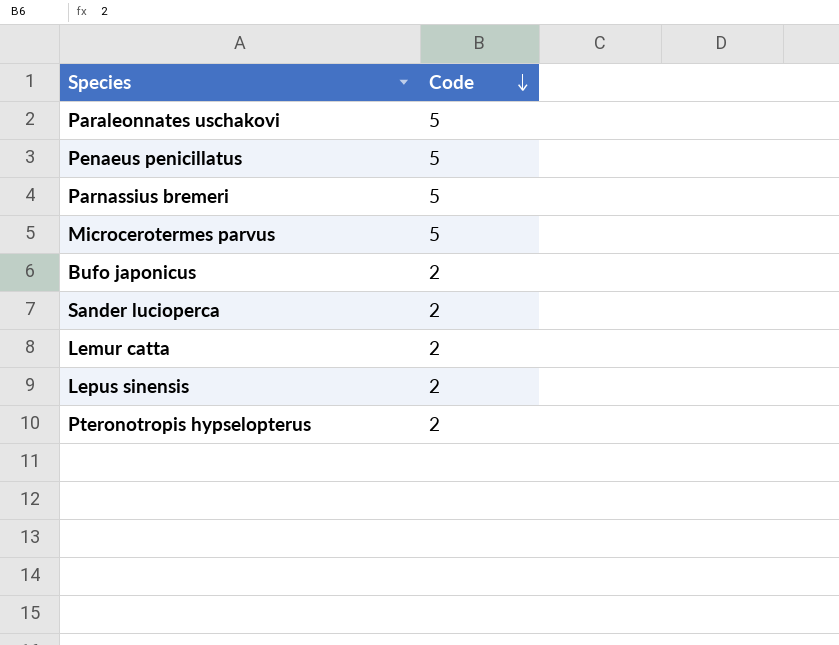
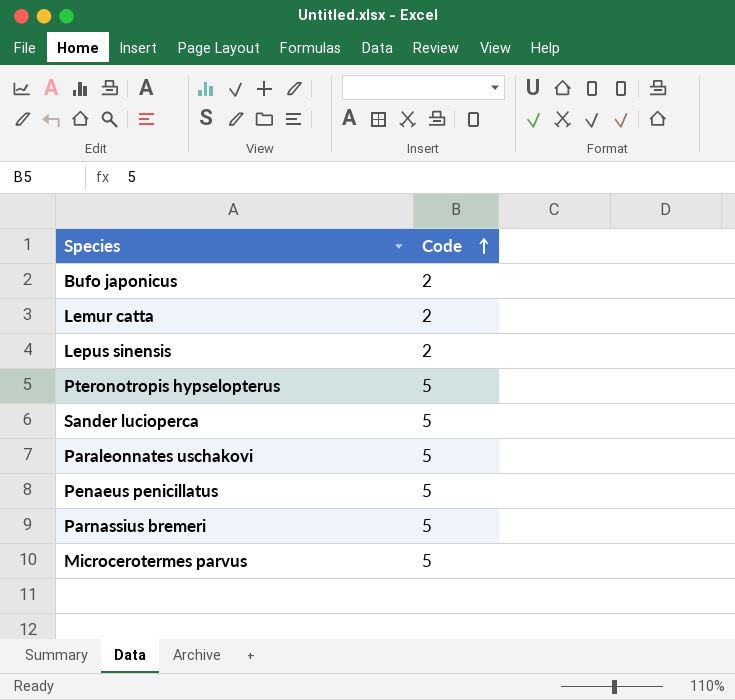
row order: Code descending -> Code ascending
Pteronotropis hypselopterus | Code: 2 -> 5
Sander lucioperca | Code: 2 -> 5

